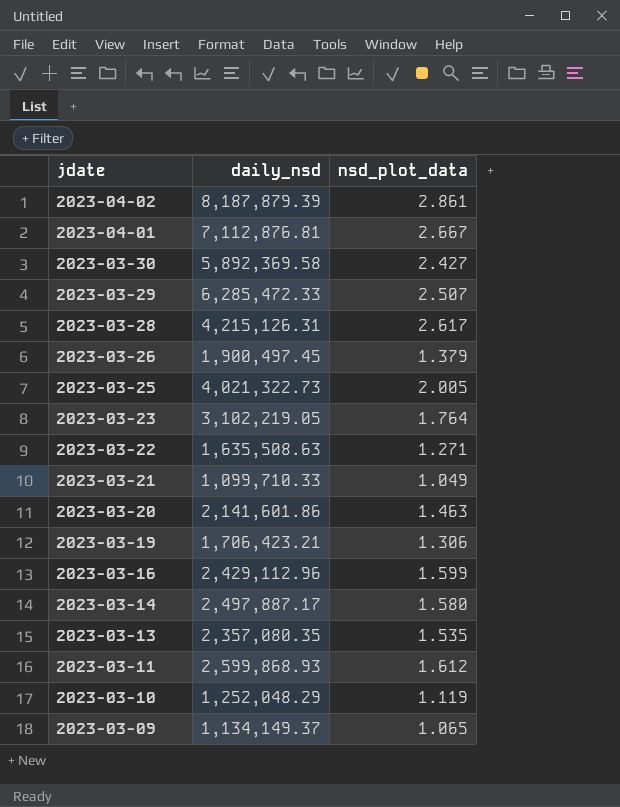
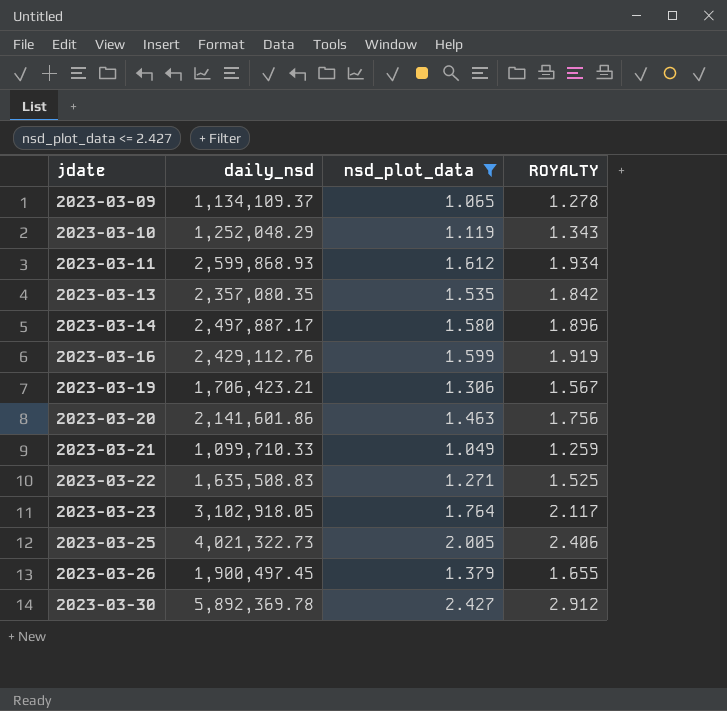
filter: none -> nsd_plot_data <= 2.427
row order: jdate descending -> jdate ascending
column ROYALTY | formula: none -> [nsd_plot_data] * 1.2
2023-03-09 | daily_nsd: 1,134,149.37 -> 1,134,109.37
2023-03-16 | daily_nsd: 2,429,112.96 -> 2,429,112.76
2023-03-22 | daily_nsd: 1,635,508.63 -> 1,635,508.83
2023-03-23 | daily_nsd: 3,102,219.05 -> 3,102,918.05
2023-03-30 | daily_nsd: 5,892,369.58 -> 5,892,369.78

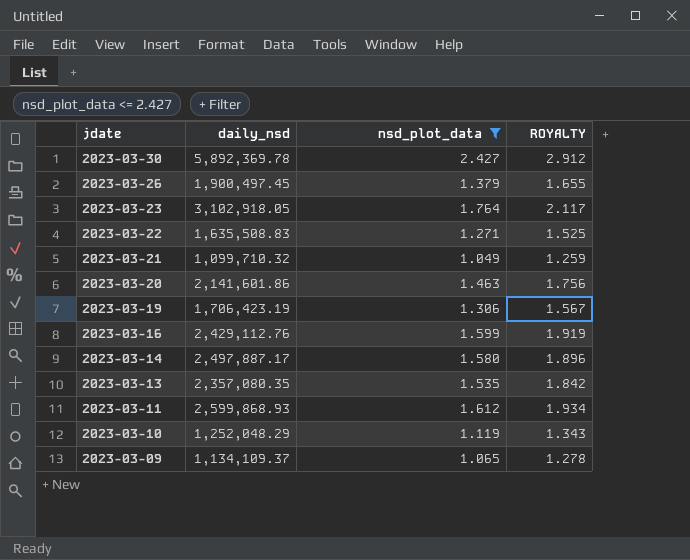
row order: jdate ascending -> jdate descending
row 2023-03-25: 4,021,322.73 | 2.005 | 2.406 -> none
2023-03-21 | daily_nsd: 1,099,710.33 -> 1,099,710.32
2023-03-19 | daily_nsd: 1,706,423.21 -> 1,706,423.19

